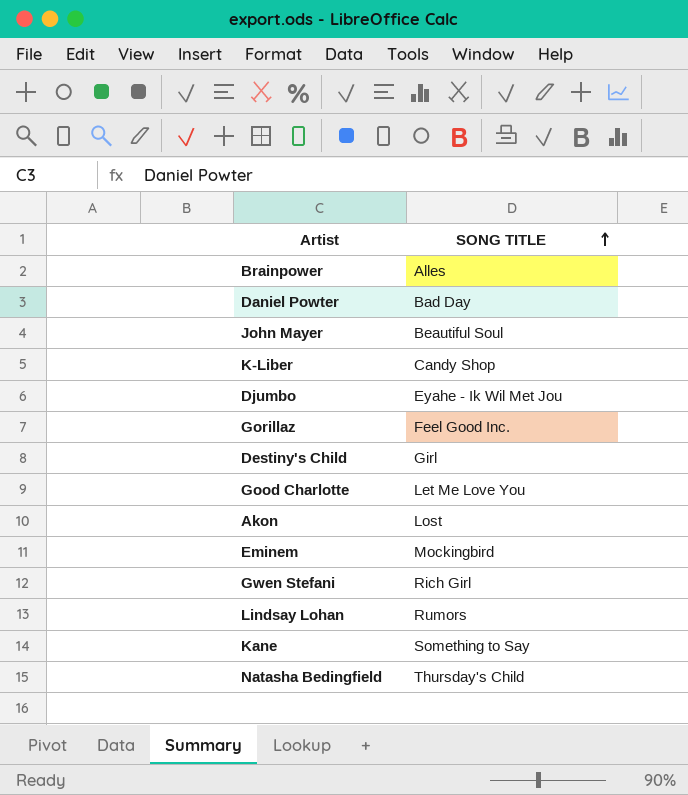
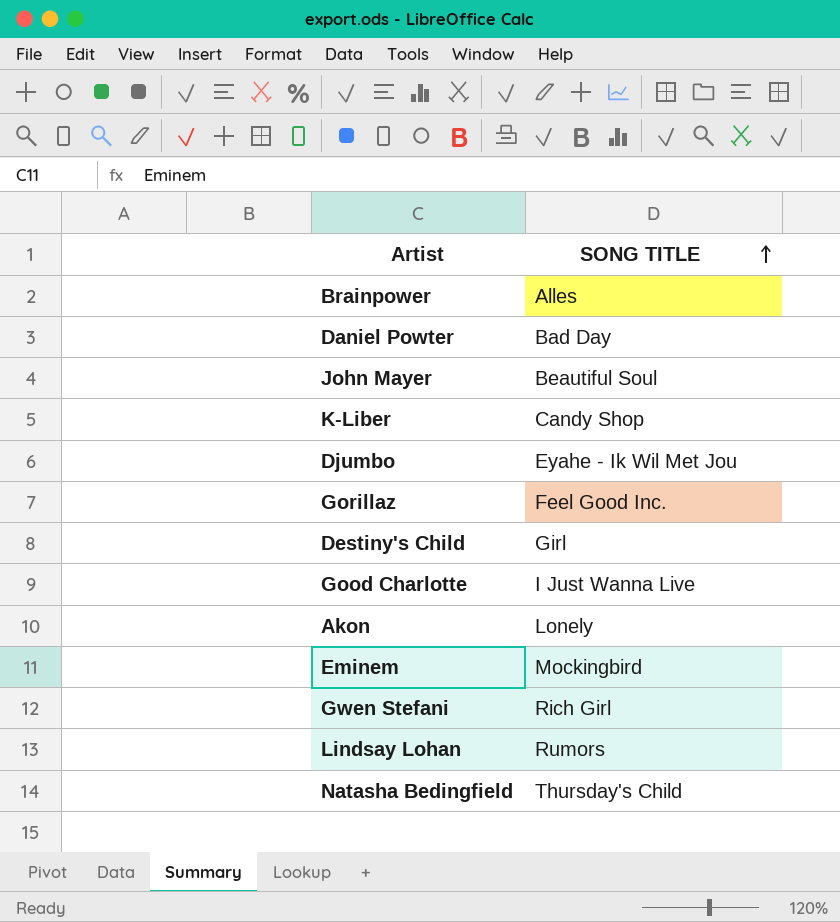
row Kane: Something to Say -> none
Good Charlotte | SONG TITLE: Let Me Love You -> I Just Wanna Live
Akon | SONG TITLE: Lost -> Lonely

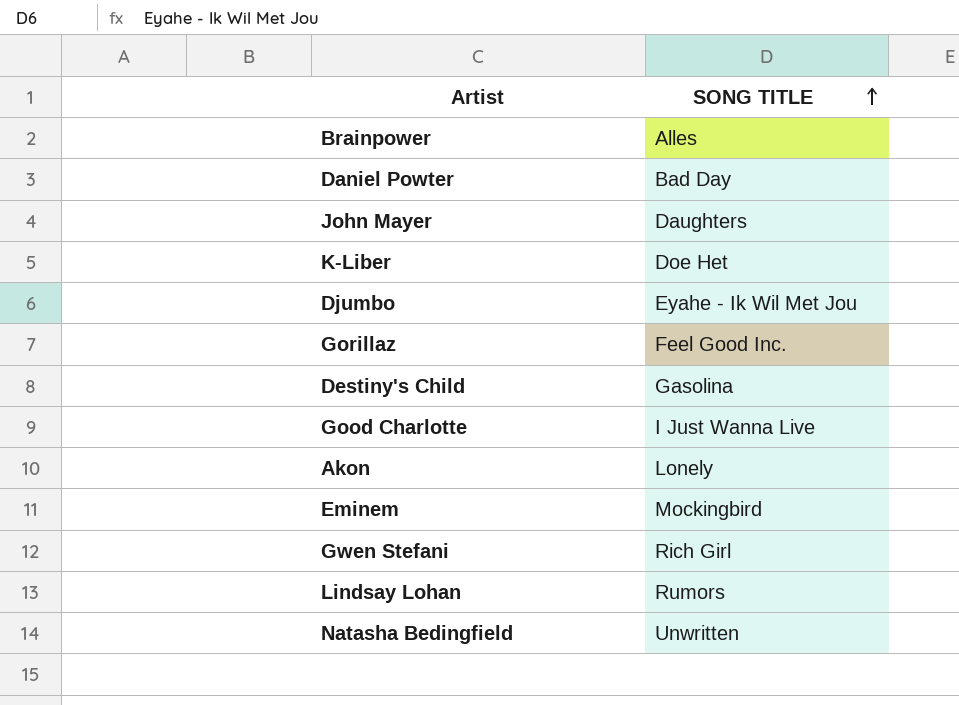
John Mayer | SONG TITLE: Beautiful Soul -> Daughters
K-Liber | SONG TITLE: Candy Shop -> Doe Het
Destiny's Child | SONG TITLE: Girl -> Gasolina
Natasha Bedingfield | SONG TITLE: Thursday's Child -> Unwritten

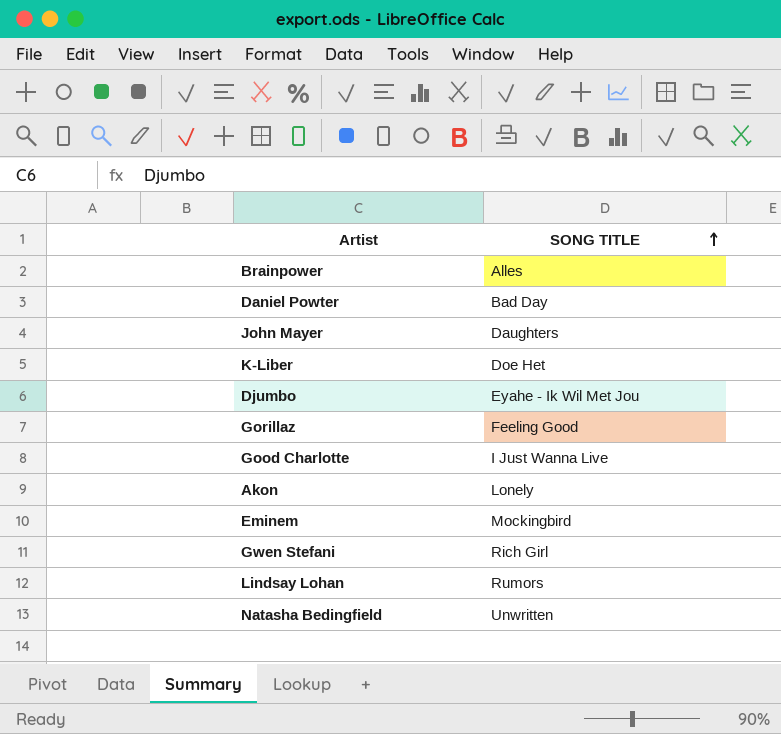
row Destiny's Child: Gasolina -> none
Gorillaz | SONG TITLE: Feel Good Inc. -> Feeling Good

